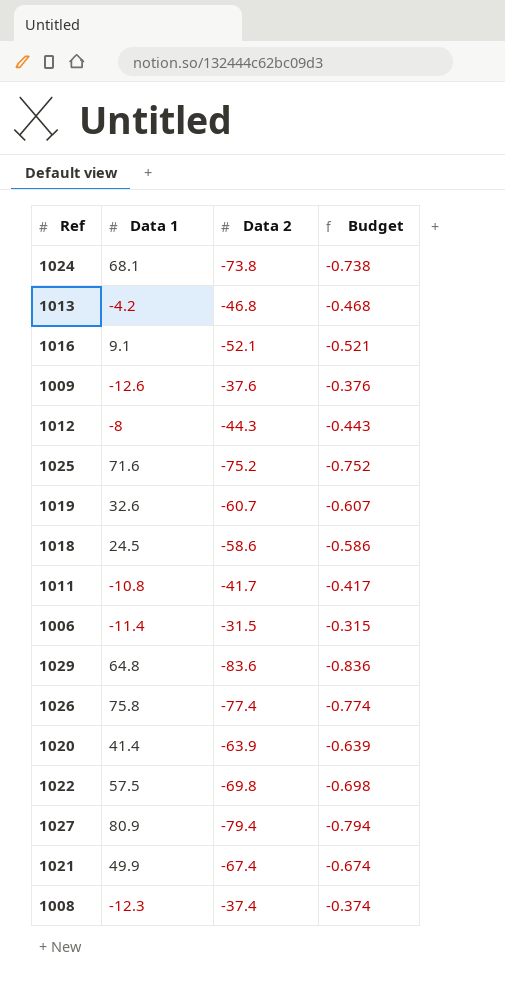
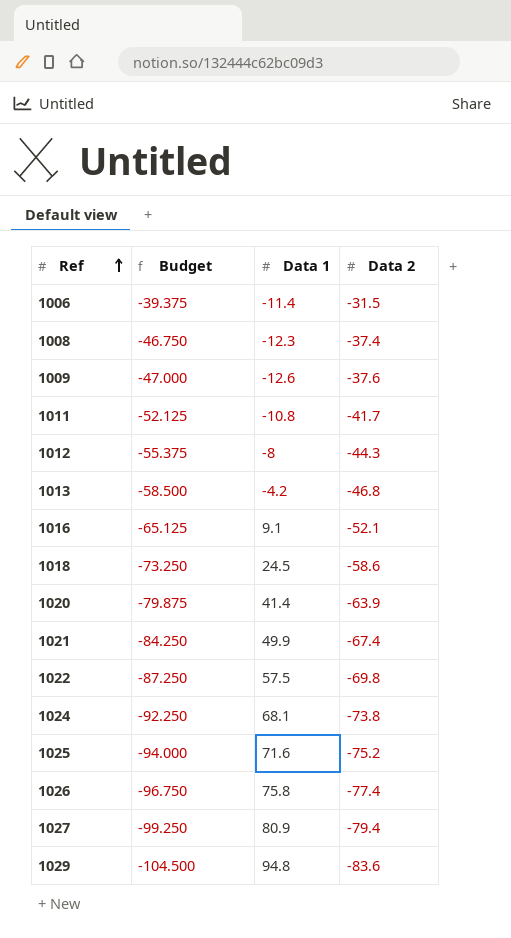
row order: none -> Ref ascending
column Budget | formula: [Data 2] * 0.01 -> [Data 2] * 1.25
column Budget | position: 4 -> 2
row 1019: 32.6 | -60.7 | -0.607 -> none
1029 | Data 1: 64.8 -> 94.8

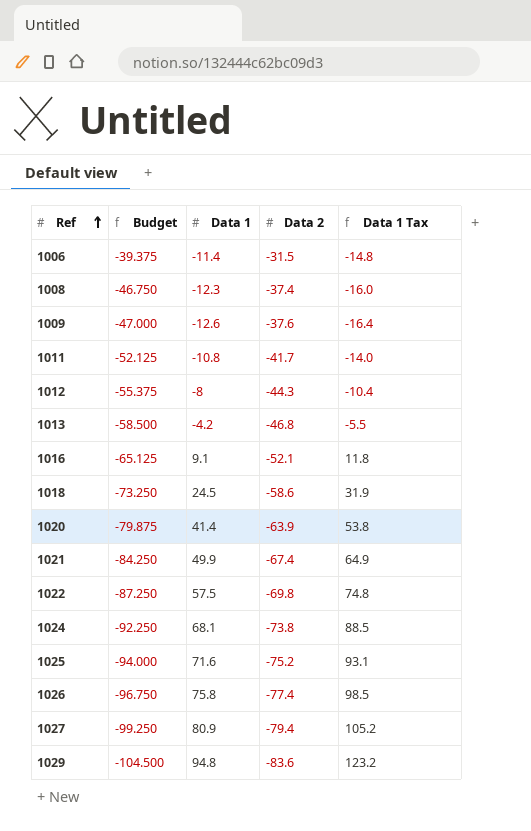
column Data 1 Tax | formula: none -> [Data 1] * 1.3

